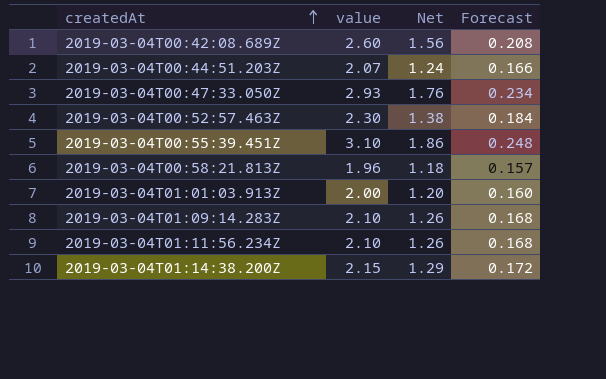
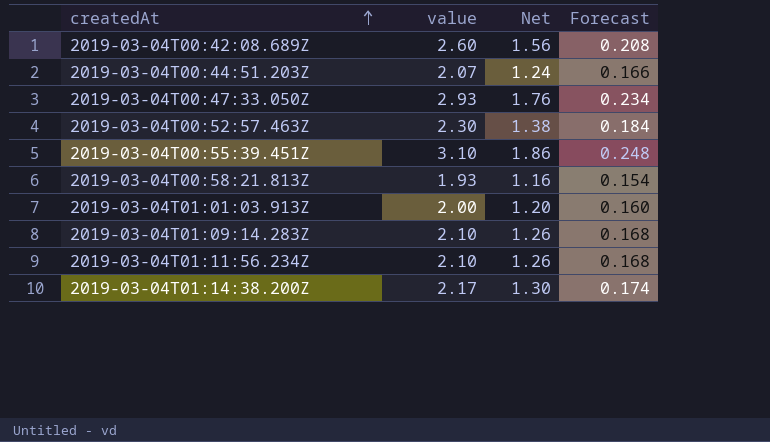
2019-03-04T00:58:21.813Z | value: 1.96 -> 1.93
2019-03-04T00:58:21.813Z | Net: 1.18 -> 1.16
2019-03-04T00:58:21.813Z | Forecast: 0.157 -> 0.154
2019-03-04T01:14:38.200Z | value: 2.15 -> 2.17
2019-03-04T01:14:38.200Z | Net: 1.29 -> 1.30
2019-03-04T01:14:38.200Z | Forecast: 0.172 -> 0.174

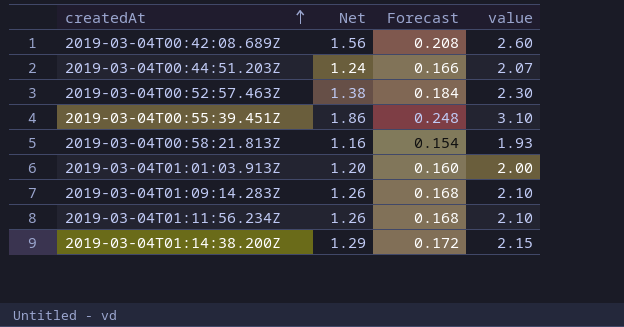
column value | position: 2 -> 4
row 2019-03-04T00:47:33.050Z: 2.93 | 1.76 | 0.234 -> none
2019-03-04T01:14:38.200Z | Net: 1.30 -> 1.29
2019-03-04T01:14:38.200Z | Forecast: 0.174 -> 0.172
2019-03-04T01:14:38.200Z | value: 2.17 -> 2.15

